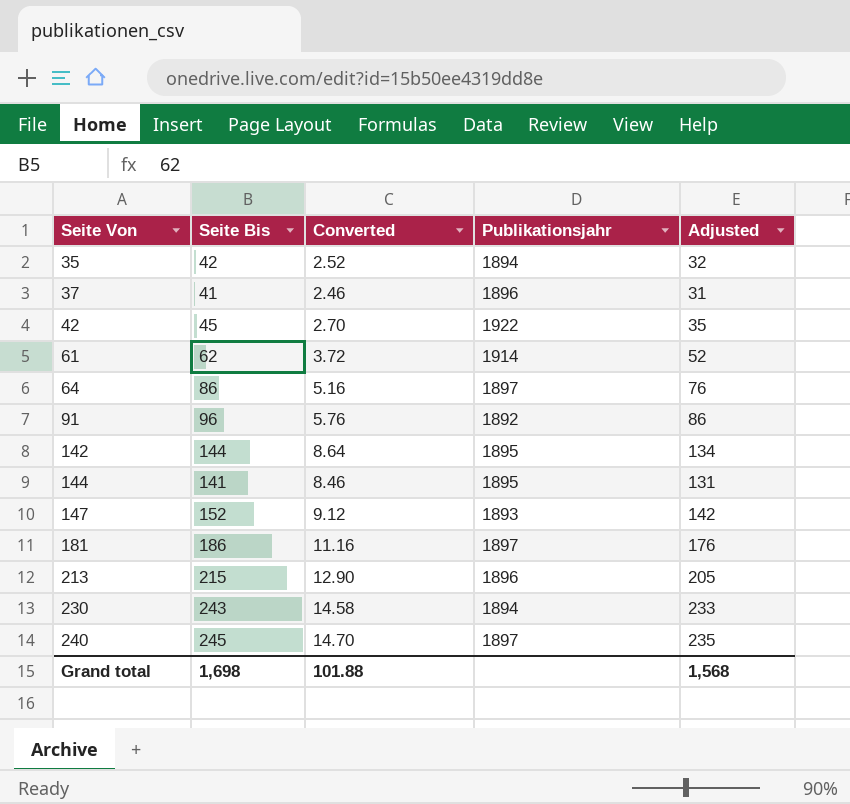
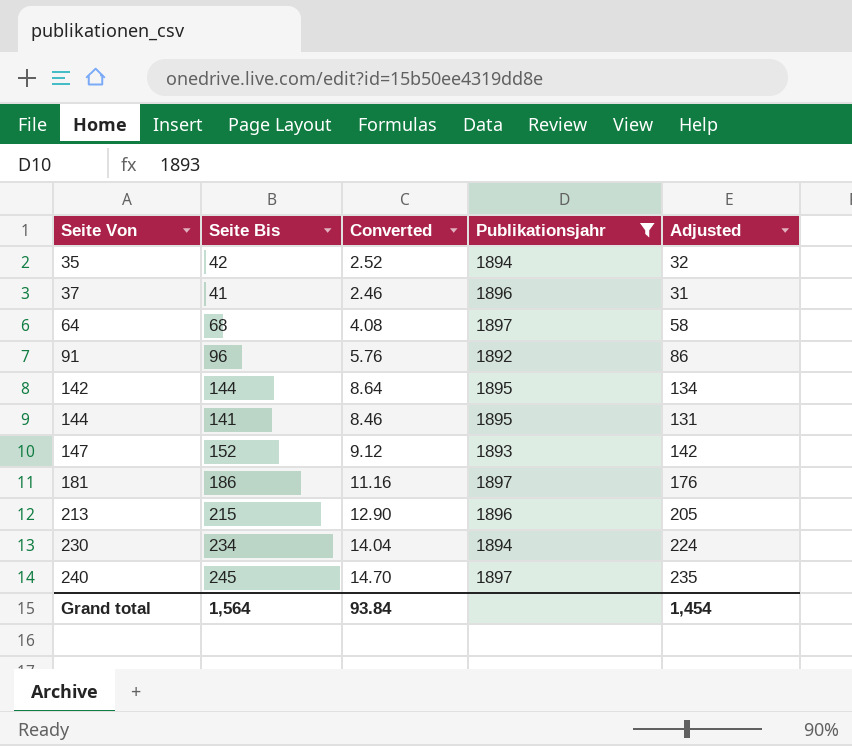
filter: none -> Publikationsjahr <= 1897
64 | Seite Bis: 86 -> 68
64 | Converted: 5.16 -> 4.08
64 | Adjusted: 76 -> 58
230 | Seite Bis: 243 -> 234
230 | Converted: 14.58 -> 14.04
230 | Adjusted: 233 -> 224
Grand total | Seite Bis: 1,698 -> 1,564
Grand total | Converted: 101.88 -> 93.84
Grand total | Adjusted: 1,568 -> 1,454

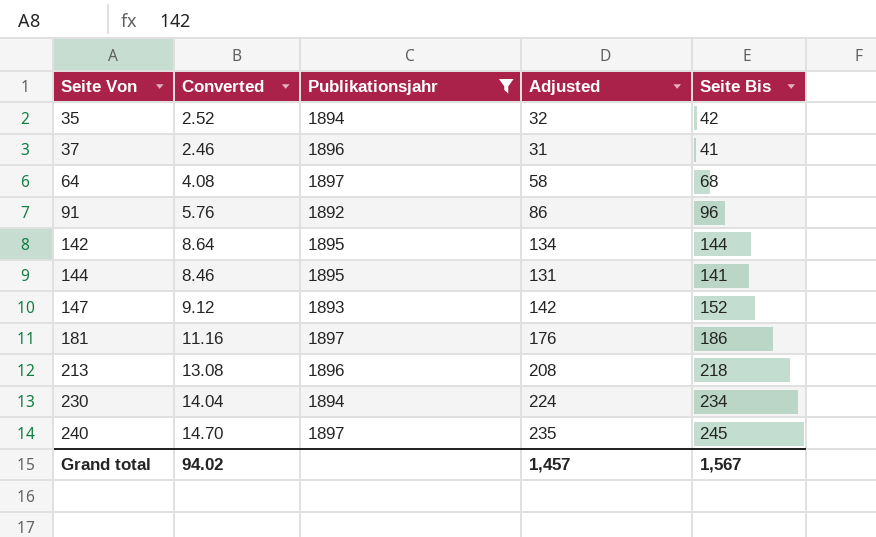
column Seite Bis | position: 2 -> 5
213 | Converted: 12.90 -> 13.08
213 | Adjusted: 205 -> 208
213 | Seite Bis: 215 -> 218
Grand total | Converted: 93.84 -> 94.02
Grand total | Adjusted: 1,454 -> 1,457
Grand total | Seite Bis: 1,564 -> 1,567

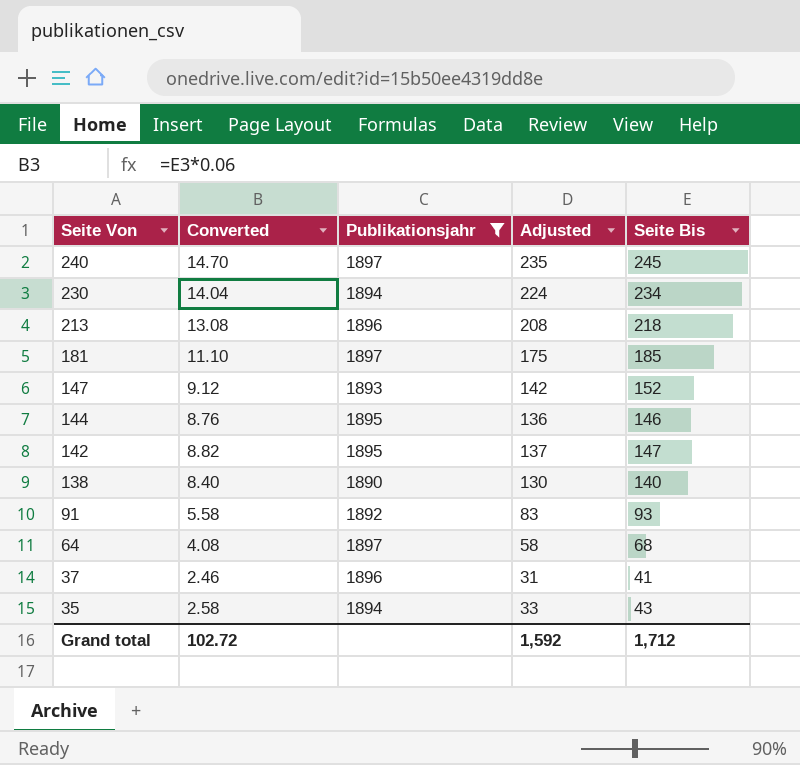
row order: Seite Von ascending -> Seite Von descending
181 | Converted: 11.16 -> 11.10
181 | Adjusted: 176 -> 175
181 | Seite Bis: 186 -> 185
144 | Converted: 8.46 -> 8.76
144 | Adjusted: 131 -> 136
144 | Seite Bis: 141 -> 146
142 | Converted: 8.64 -> 8.82
142 | Adjusted: 134 -> 137
142 | Seite Bis: 144 -> 147
row 138: none -> 8.40 | 1890 | 130 | 140
91 | Converted: 5.76 -> 5.58
91 | Adjusted: 86 -> 83
91 | Seite Bis: 96 -> 93
35 | Converted: 2.52 -> 2.58
35 | Adjusted: 32 -> 33
35 | Seite Bis: 42 -> 43
Grand total | Converted: 94.02 -> 102.72
Grand total | Adjusted: 1,457 -> 1,592
Grand total | Seite Bis: 1,567 -> 1,712

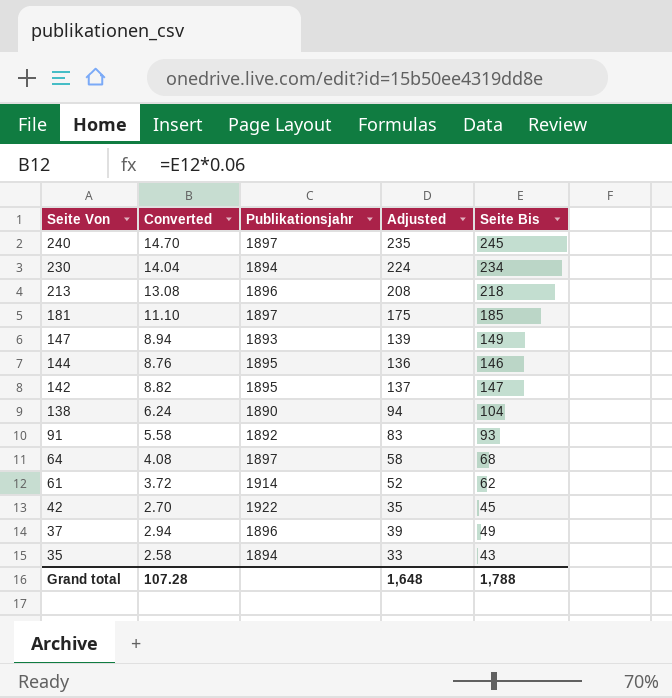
filter: Publikationsjahr <= 1897 -> none
147 | Converted: 9.12 -> 8.94
147 | Adjusted: 142 -> 139
147 | Seite Bis: 152 -> 149
138 | Converted: 8.40 -> 6.24
138 | Adjusted: 130 -> 94
138 | Seite Bis: 140 -> 104
37 | Converted: 2.46 -> 2.94
37 | Adjusted: 31 -> 39
37 | Seite Bis: 41 -> 49
Grand total | Converted: 102.72 -> 107.28
Grand total | Adjusted: 1,592 -> 1,648
Grand total | Seite Bis: 1,712 -> 1,788

